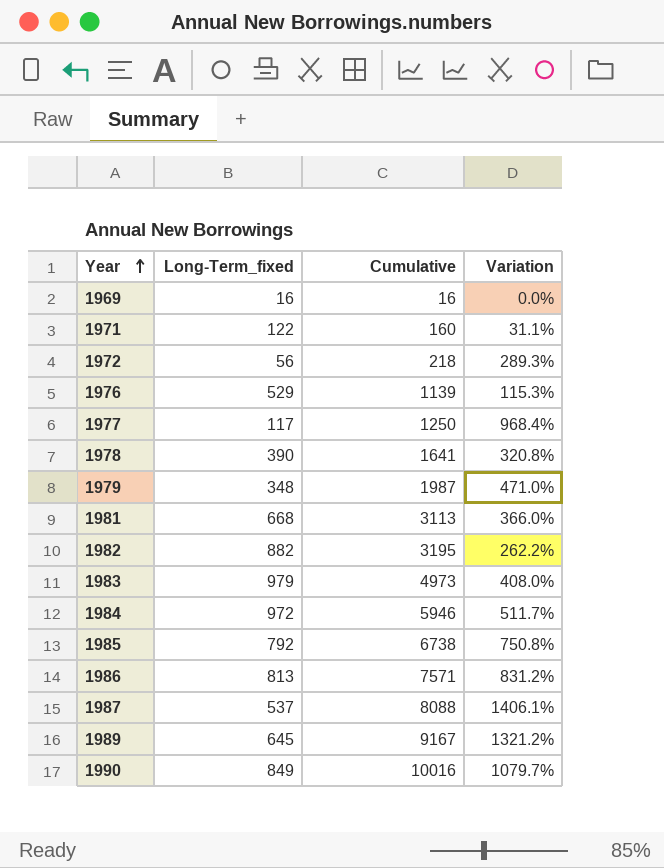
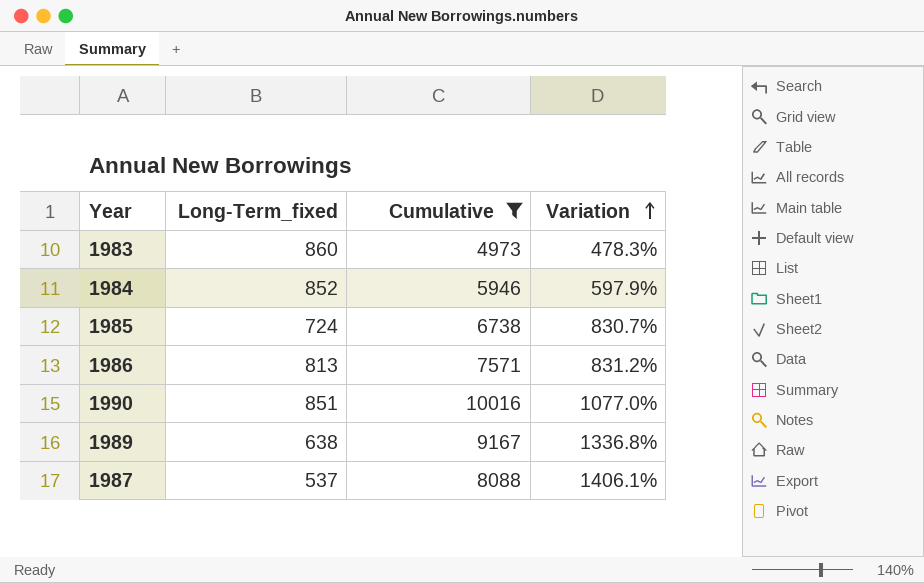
filter: none -> Cumulative >= 4973
row order: Year ascending -> Variation ascending
1983 | Long-Term_fixed: 979 -> 860
1983 | Variation: 408.0% -> 478.3%
1984 | Long-Term_fixed: 972 -> 852
1984 | Variation: 511.7% -> 597.9%
1985 | Long-Term_fixed: 792 -> 724
1985 | Variation: 750.8% -> 830.7%
1990 | Long-Term_fixed: 849 -> 851
1990 | Variation: 1079.7% -> 1077.0%
1989 | Long-Term_fixed: 645 -> 638
1989 | Variation: 1321.2% -> 1336.8%

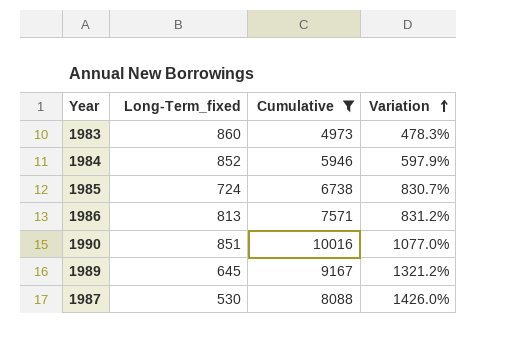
1989 | Long-Term_fixed: 638 -> 645
1989 | Variation: 1336.8% -> 1321.2%
1987 | Long-Term_fixed: 537 -> 530
1987 | Variation: 1406.1% -> 1426.0%

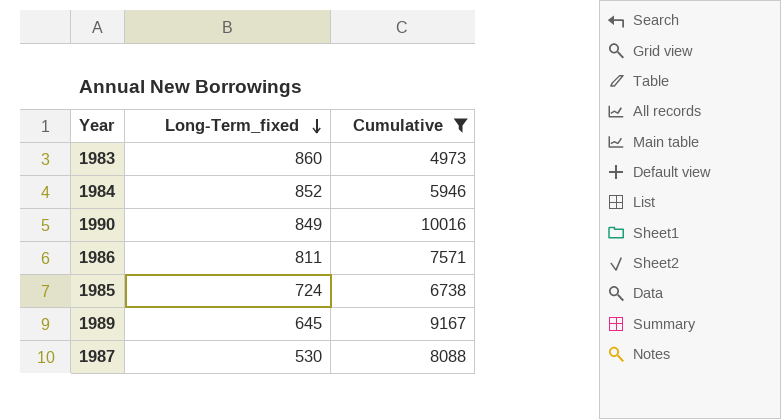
row order: Variation ascending -> Long-Term_fixed descending
column Variation | formula: ([Cumulative] - [Long-Term_fixed]) / [Long-Term_fixed] -> none
1990 | Long-Term_fixed: 851 -> 849
1986 | Long-Term_fixed: 813 -> 811

